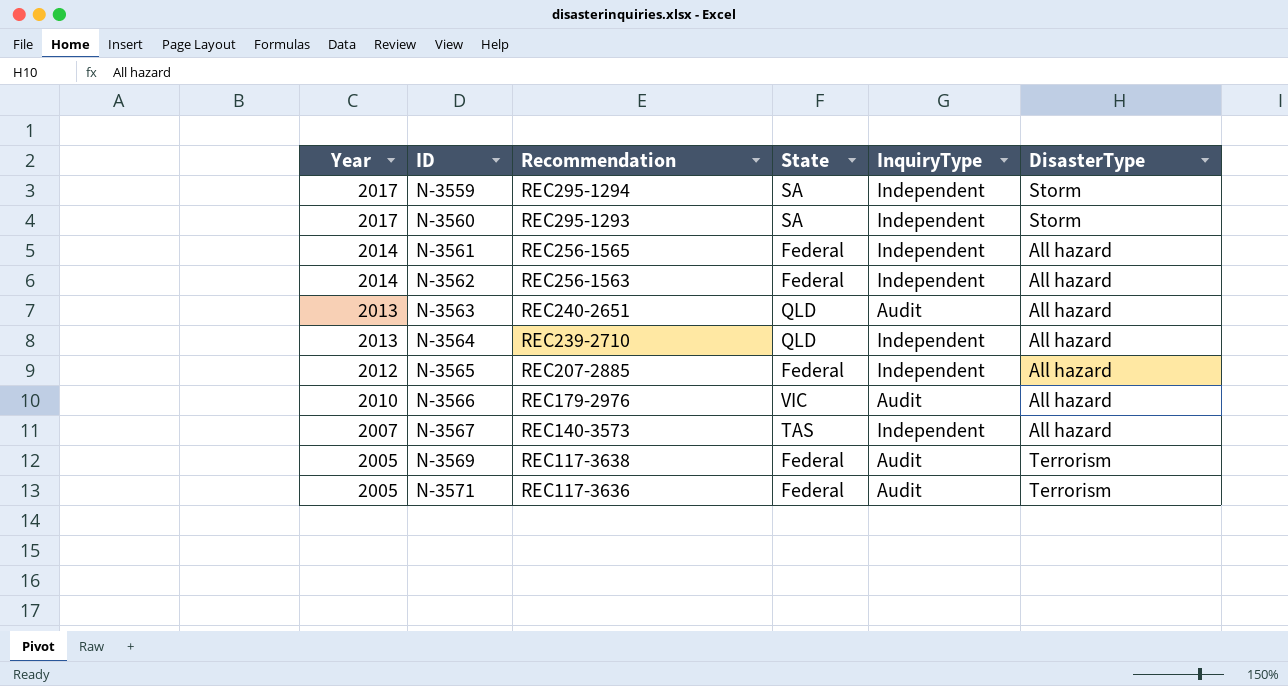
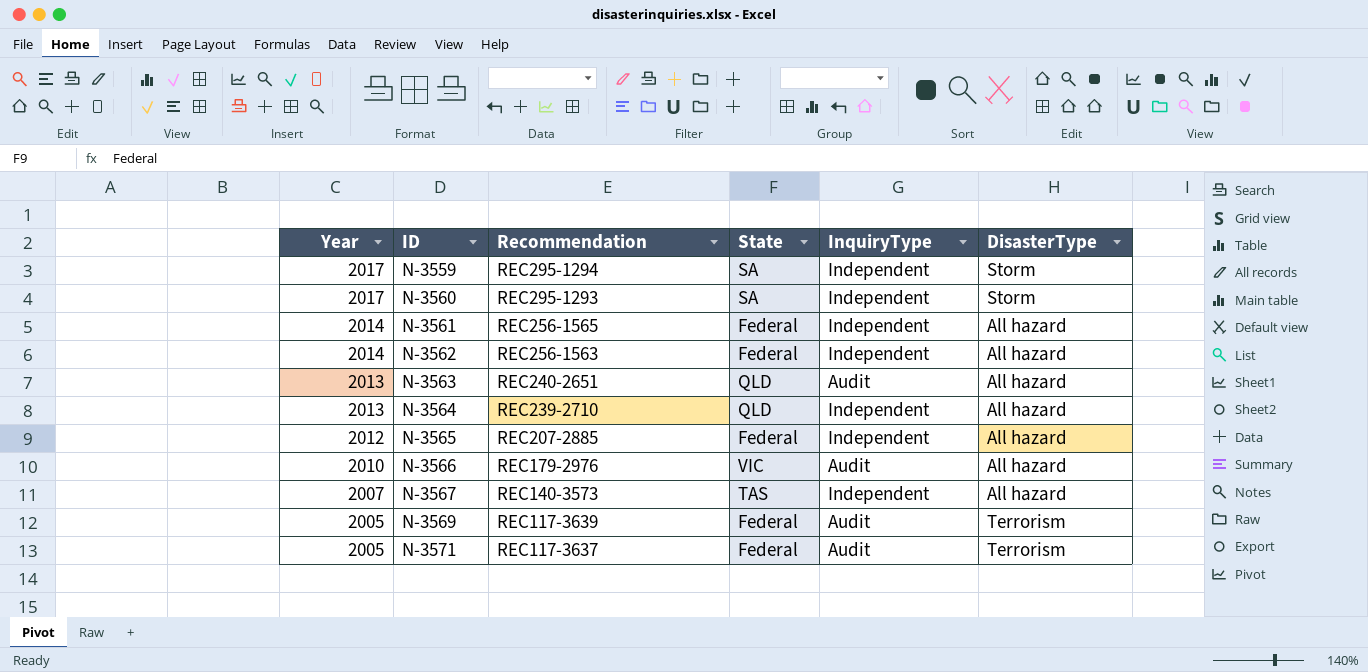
N-3569 | Recommendation: REC117-3638 -> REC117-3639
N-3571 | Recommendation: REC117-3636 -> REC117-3637

